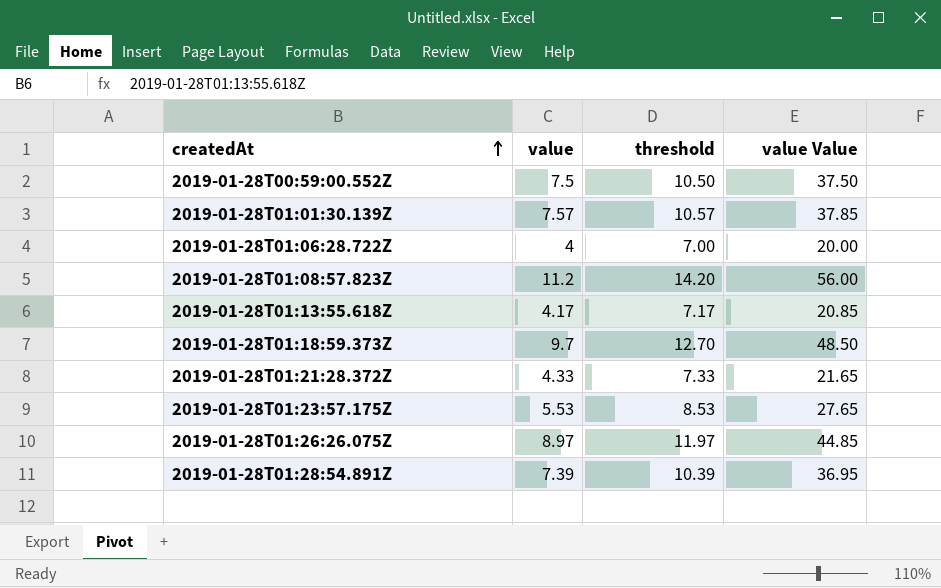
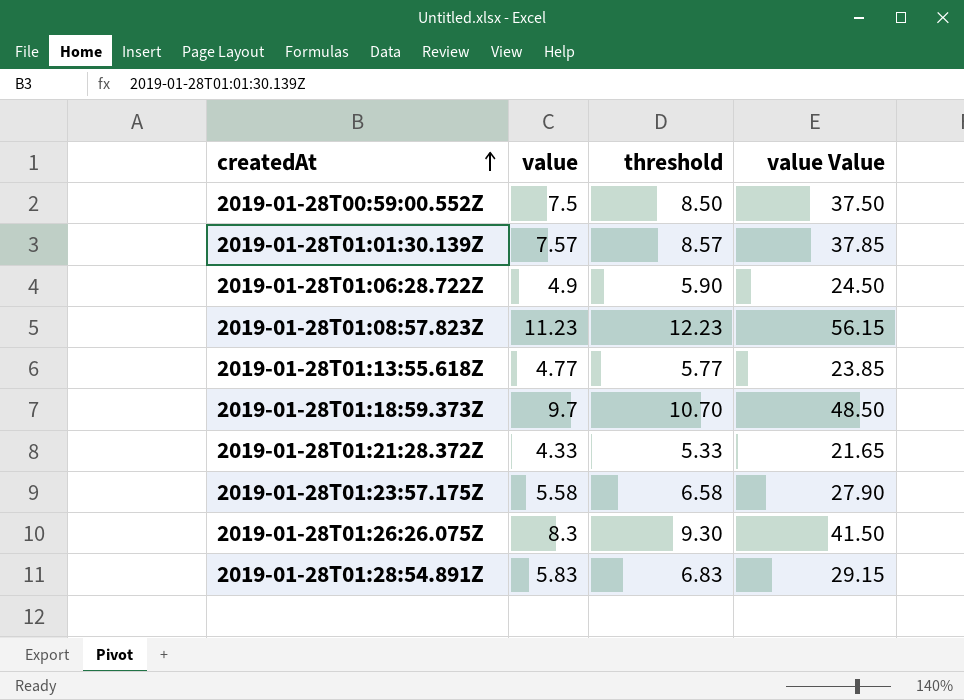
column threshold | formula: [value] + 3 -> [value] + 1
2019-01-28T01:06:28.722Z | value: 4 -> 4.9
2019-01-28T01:06:28.722Z | value Value: 20.00 -> 24.50
2019-01-28T01:08:57.823Z | value: 11.2 -> 11.23
2019-01-28T01:08:57.823Z | value Value: 56.00 -> 56.15
2019-01-28T01:13:55.618Z | value: 4.17 -> 4.77
2019-01-28T01:13:55.618Z | value Value: 20.85 -> 23.85
2019-01-28T01:23:57.175Z | value: 5.53 -> 5.58
2019-01-28T01:23:57.175Z | value Value: 27.65 -> 27.90
2019-01-28T01:26:26.075Z | value: 8.97 -> 8.3
2019-01-28T01:26:26.075Z | value Value: 44.85 -> 41.50
2019-01-28T01:28:54.891Z | value: 7.39 -> 5.83
2019-01-28T01:28:54.891Z | value Value: 36.95 -> 29.15

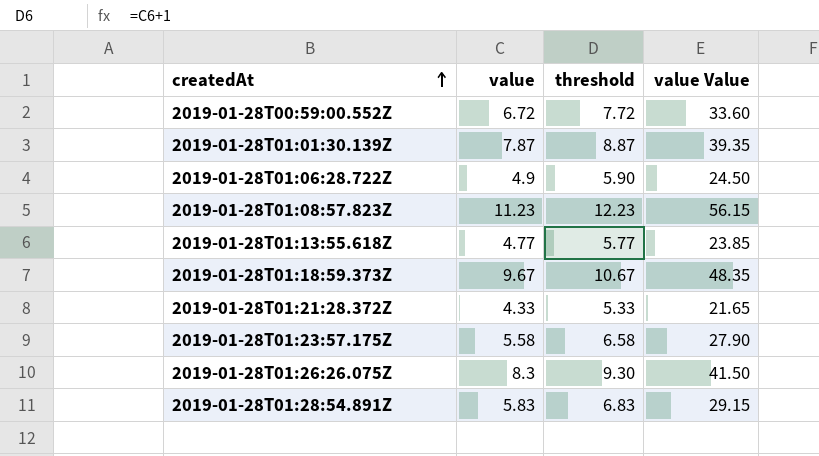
2019-01-28T00:59:00.552Z | value: 7.5 -> 6.72
2019-01-28T00:59:00.552Z | threshold: 8.50 -> 7.72
2019-01-28T00:59:00.552Z | value Value: 37.50 -> 33.60
2019-01-28T01:01:30.139Z | value: 7.57 -> 7.87
2019-01-28T01:01:30.139Z | threshold: 8.57 -> 8.87
2019-01-28T01:01:30.139Z | value Value: 37.85 -> 39.35
2019-01-28T01:18:59.373Z | value: 9.7 -> 9.67
2019-01-28T01:18:59.373Z | threshold: 10.70 -> 10.67
2019-01-28T01:18:59.373Z | value Value: 48.50 -> 48.35

